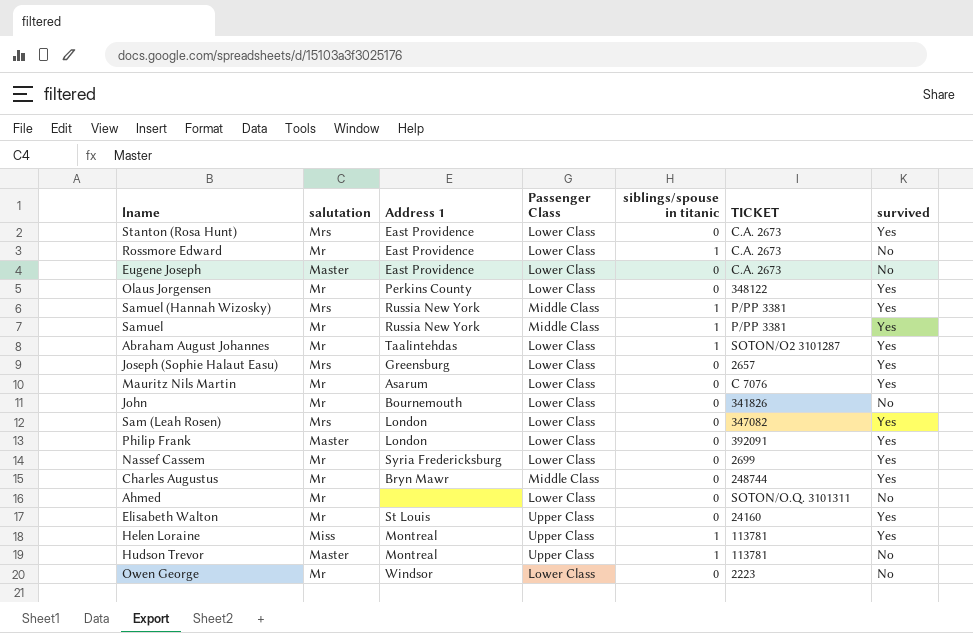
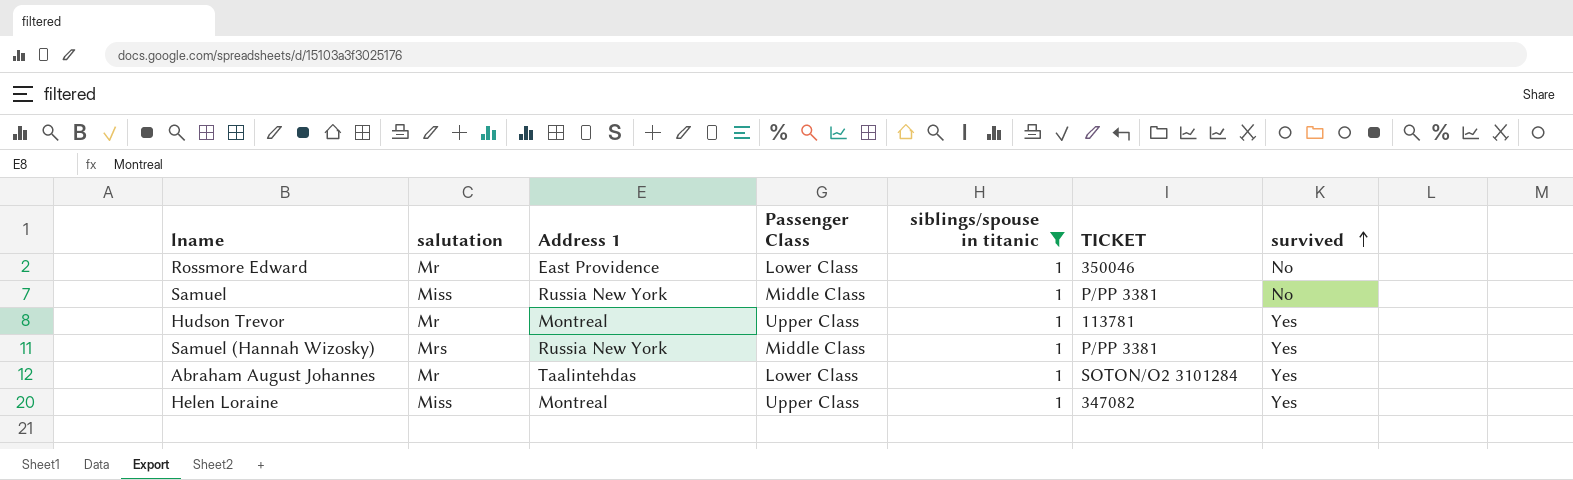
filter: none -> siblings/spouse in titanic = 1
row order: none -> survived ascending
Rossmore Edward | TICKET: C.A. 2673 -> 350046
Samuel | salutation: Mr -> Miss
Samuel | survived: Yes -> No
Hudson Trevor | salutation: Master -> Mr
Hudson Trevor | survived: No -> Yes
Abraham August Johannes | TICKET: SOTON/O2 3101287 -> SOTON/O2 3101284
Helen Loraine | TICKET: 113781 -> 347082

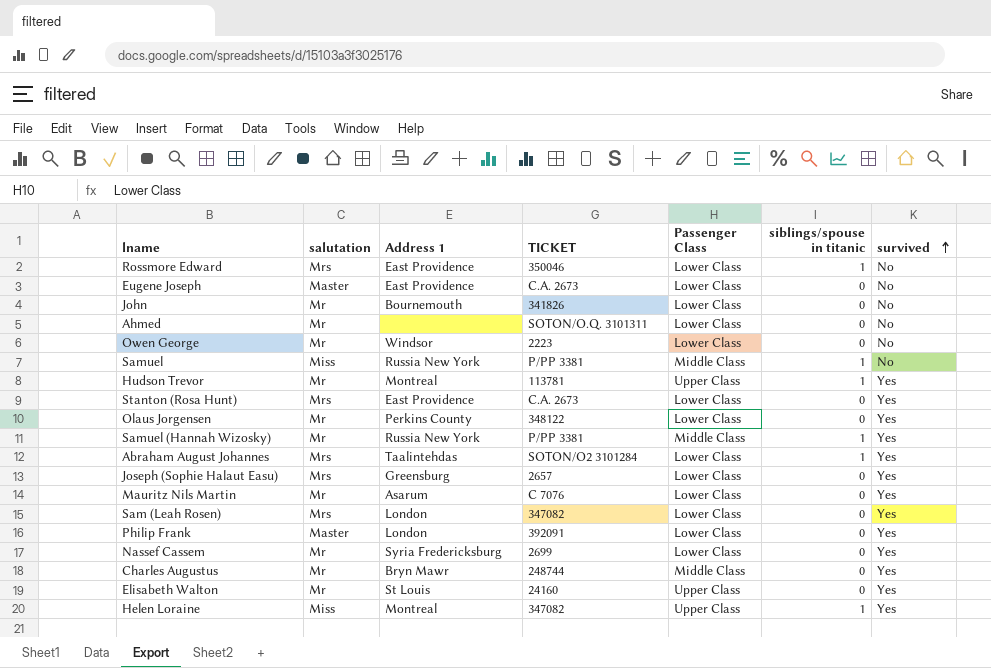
filter: siblings/spouse in titanic = 1 -> none
column TICKET | position: 6 -> 4
Rossmore Edward | salutation: Mr -> Mrs
Samuel (Hannah Wizosky) | salutation: Mrs -> Mr
Abraham August Johannes | salutation: Mr -> Mrs

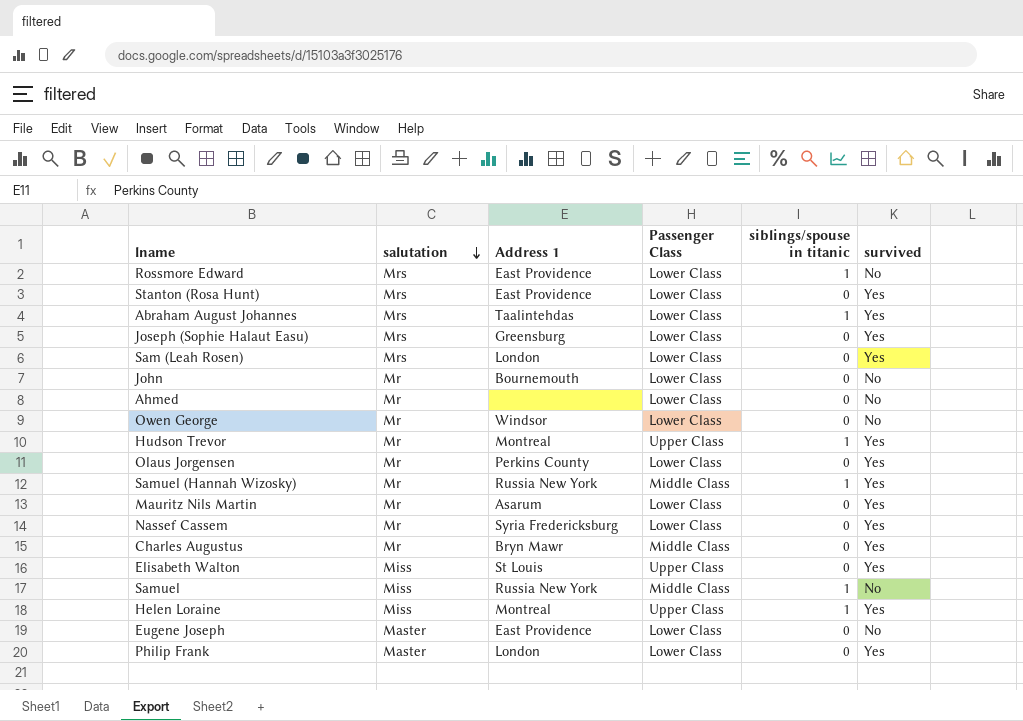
row order: survived ascending -> salutation descending
column TICKET | position: 4 -> none
Elisabeth Walton | salutation: Mr -> Miss

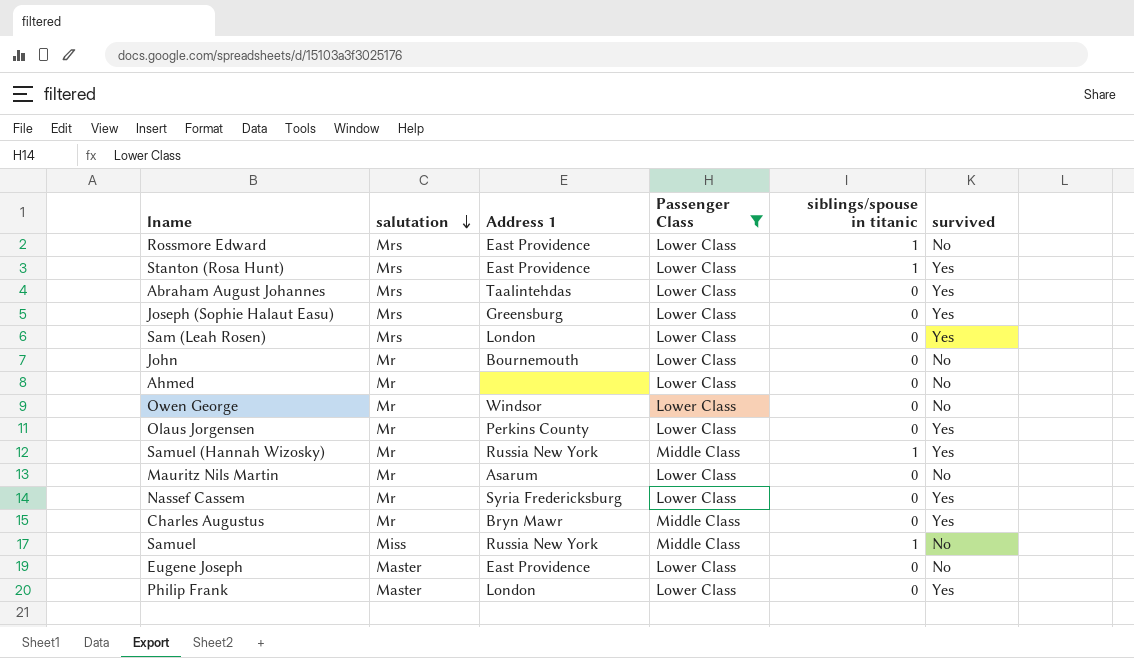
filter: none -> Passenger Class != Upper Class
Stanton (Rosa Hunt) | siblings/spouse in titanic: 0 -> 1
Abraham August Johannes | siblings/spouse in titanic: 1 -> 0
Mauritz Nils Martin | survived: Yes -> No

